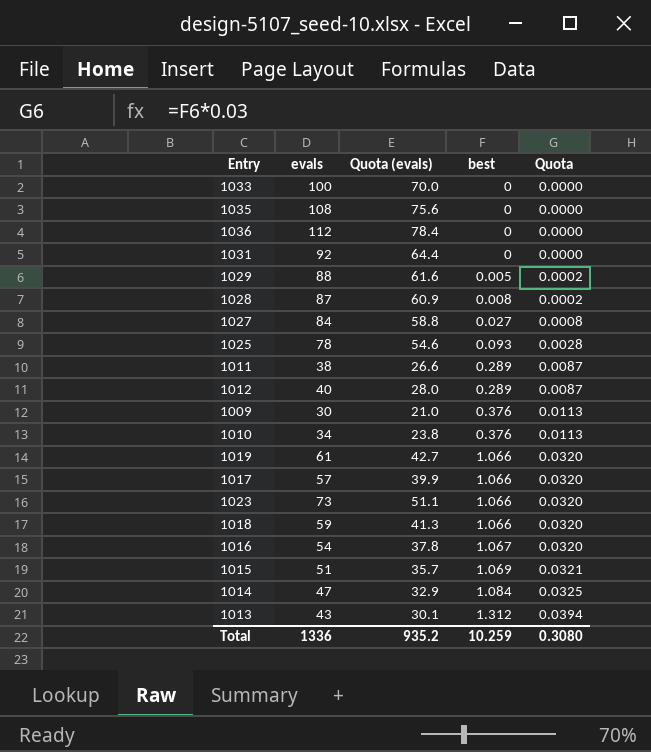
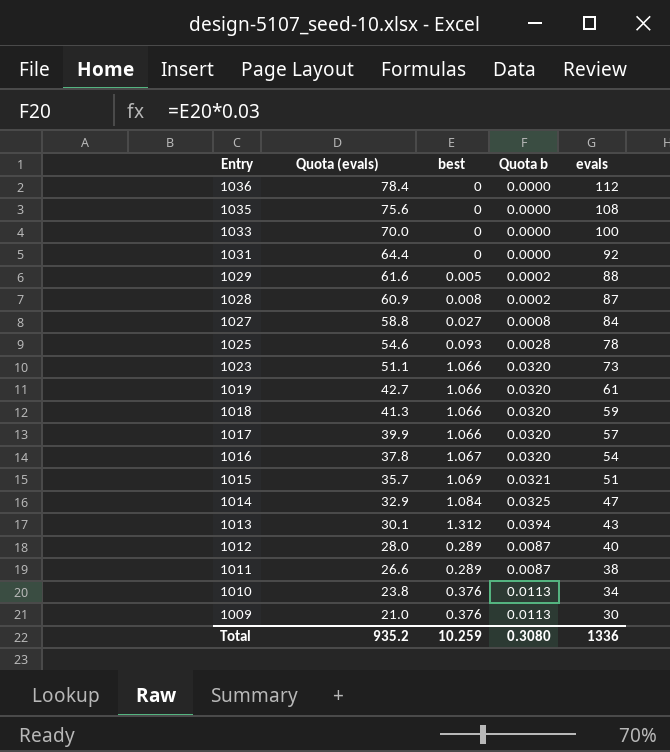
row order: best ascending -> Entry descending
column name: Quota -> Quota b
column evals | position: 2 -> 5

